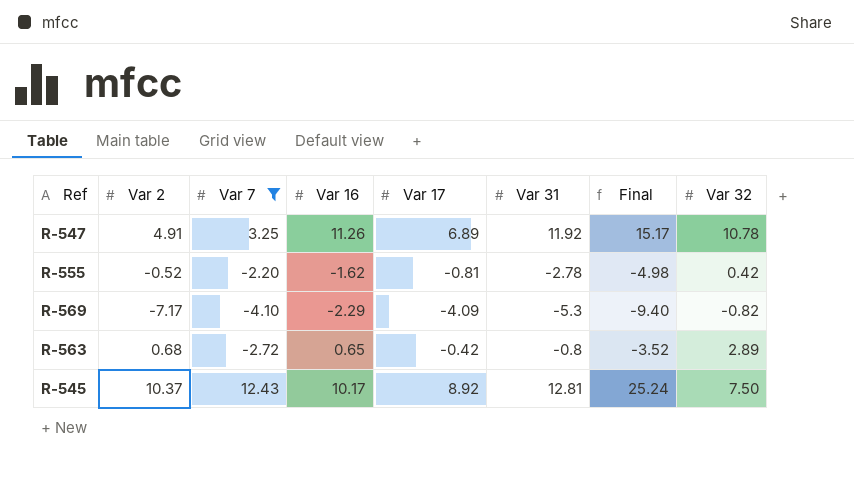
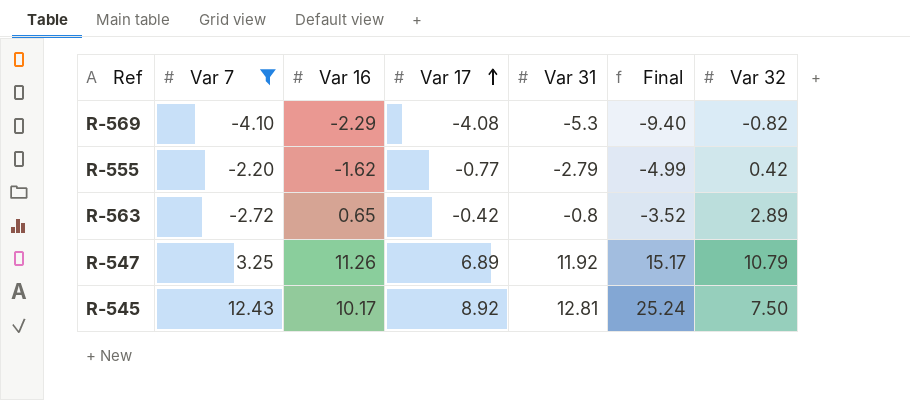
row order: none -> Var 17 ascending
column Var 2 | position: 2 -> none
R-569 | Var 17: -4.09 -> -4.08
R-555 | Var 17: -0.81 -> -0.77
R-555 | Var 31: -2.78 -> -2.79
R-555 | Final: -4.98 -> -4.99
R-547 | Var 32: 10.78 -> 10.79

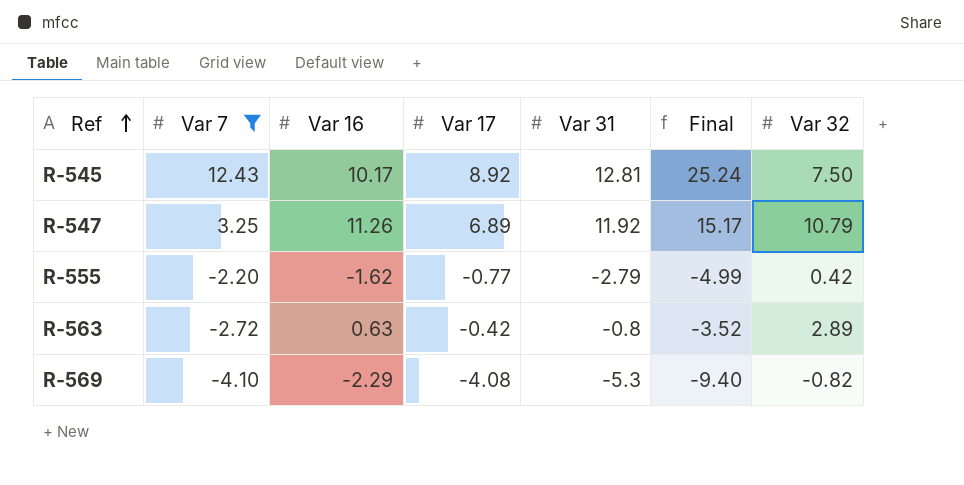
row order: Var 17 ascending -> Ref ascending
R-563 | Var 16: 0.65 -> 0.63

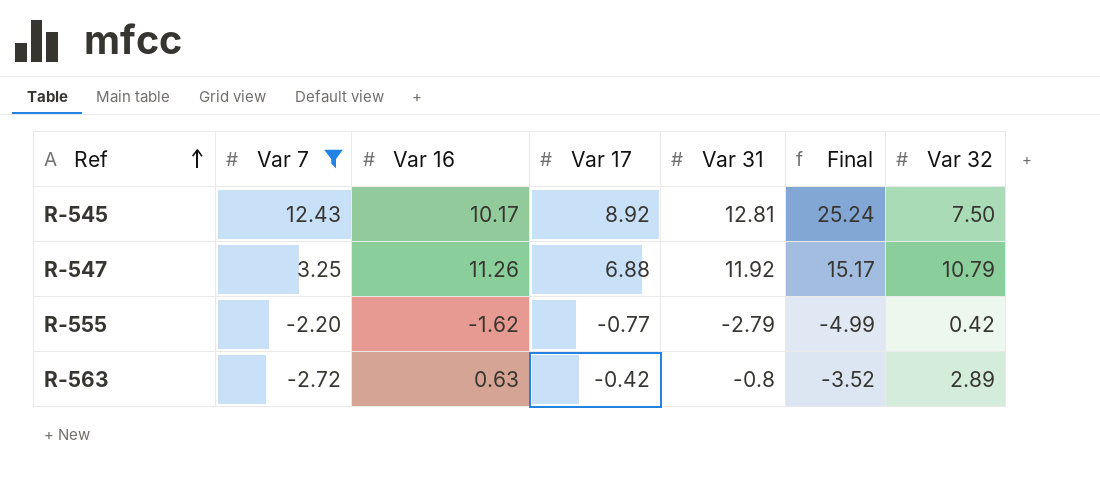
row R-569: -4.10 | -2.29 | -4.08 | -5.3 | -9.40 | -0.82 -> none
R-547 | Var 17: 6.89 -> 6.88

